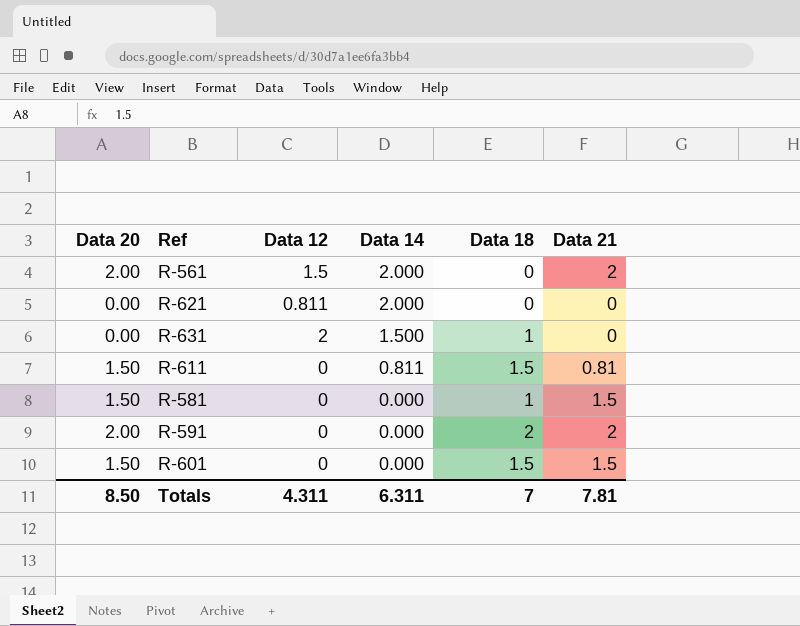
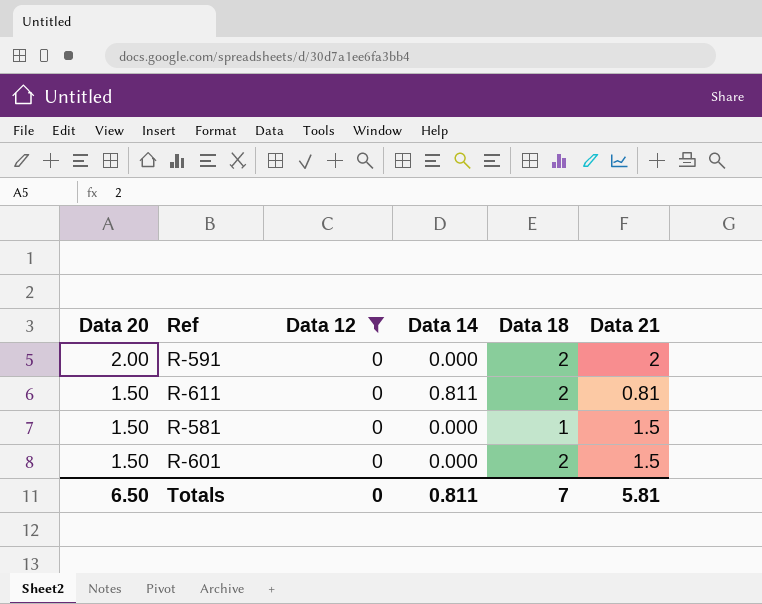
filter: none -> Data 12 = 0
row order: Data 14 descending -> Data 20 descending
R-611 | Data 18: 1.5 -> 2
R-601 | Data 18: 1.5 -> 2
Totals | Data 20: 8.50 -> 6.50
Totals | Data 12: 4.311 -> 0
Totals | Data 14: 6.311 -> 0.811
Totals | Data 21: 7.81 -> 5.81

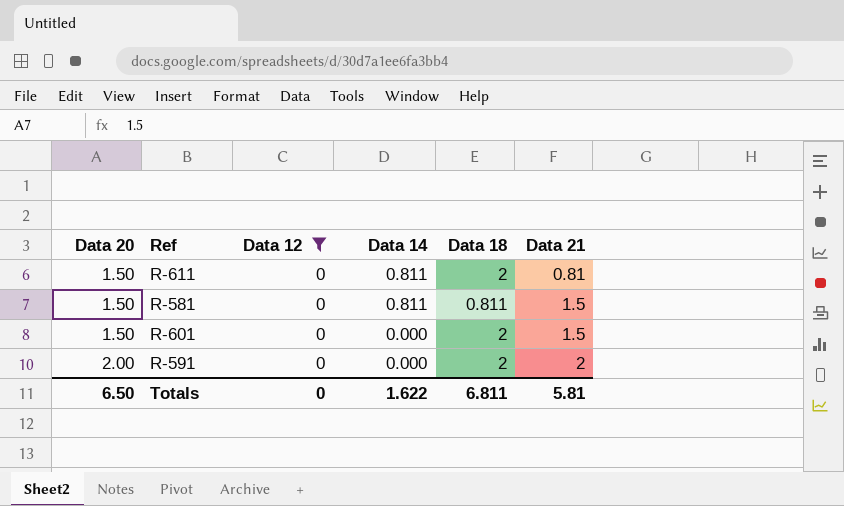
row order: Data 20 descending -> Data 20 ascending
R-581 | Data 14: 0.000 -> 0.811
R-581 | Data 18: 1 -> 0.811
Totals | Data 14: 0.811 -> 1.622
Totals | Data 18: 7 -> 6.811

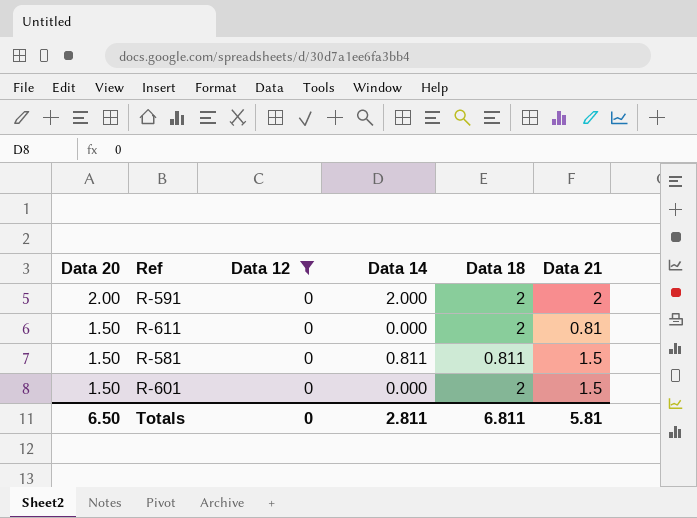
row order: Data 20 ascending -> Data 20 descending
R-591 | Data 14: 0.000 -> 2.000
R-611 | Data 14: 0.811 -> 0.000
Totals | Data 14: 1.622 -> 2.811

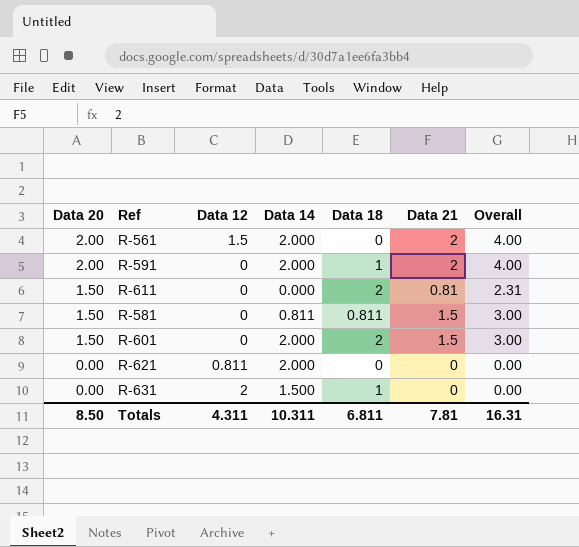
filter: Data 12 = 0 -> none
column Overall | formula: none -> [Data 20] + [Data 21]
R-591 | Data 18: 2 -> 1
R-601 | Data 14: 0.000 -> 2.000
Totals | Data 20: 6.50 -> 8.50
Totals | Data 12: 0 -> 4.311
Totals | Data 14: 2.811 -> 10.311
Totals | Data 21: 5.81 -> 7.81

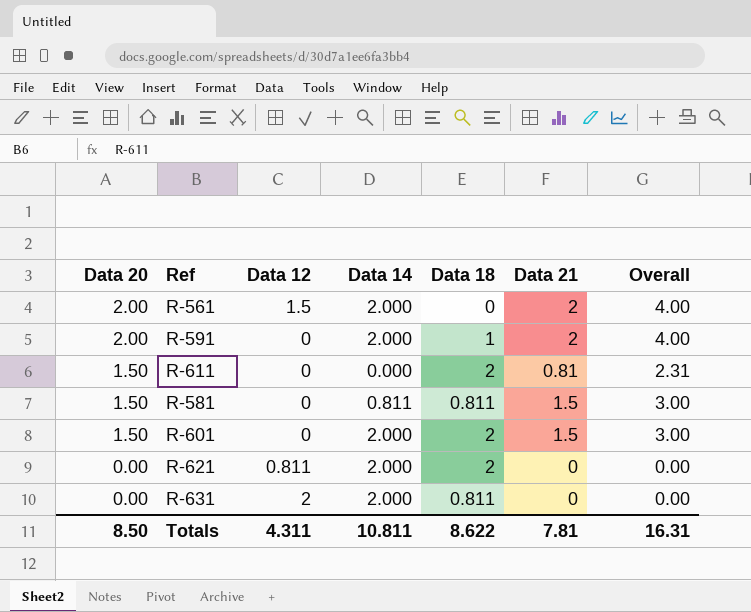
R-621 | Data 18: 0 -> 2
R-631 | Data 14: 1.500 -> 2.000
R-631 | Data 18: 1 -> 0.811
Totals | Data 14: 10.311 -> 10.811
Totals | Data 18: 6.811 -> 8.622

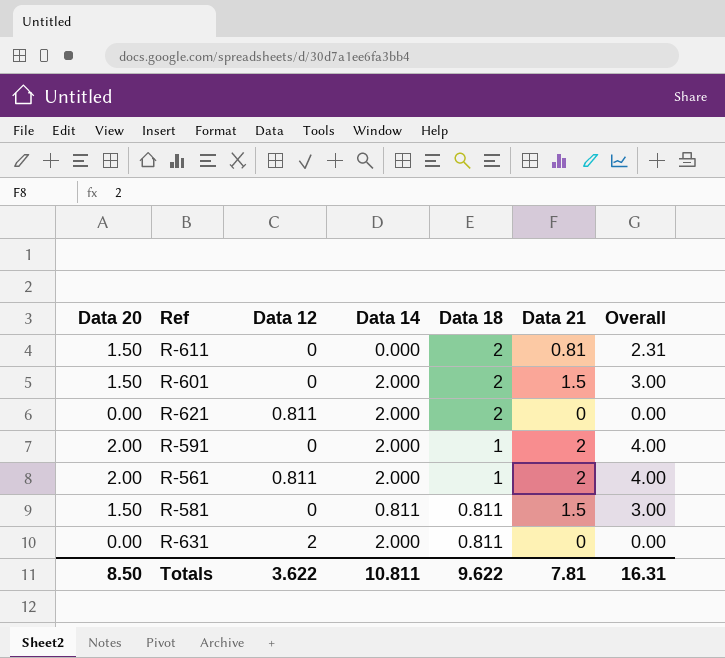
row order: Data 20 descending -> Data 18 descending
R-561 | Data 12: 1.5 -> 0.811
R-561 | Data 18: 0 -> 1
Totals | Data 12: 4.311 -> 3.622
Totals | Data 18: 8.622 -> 9.622

